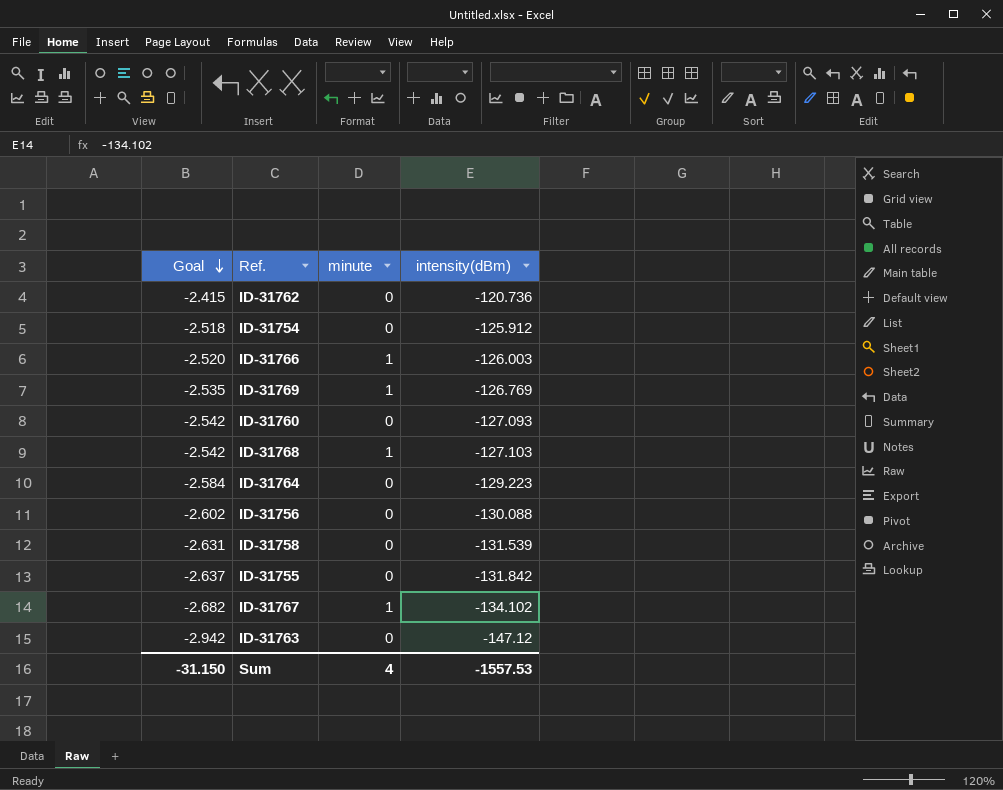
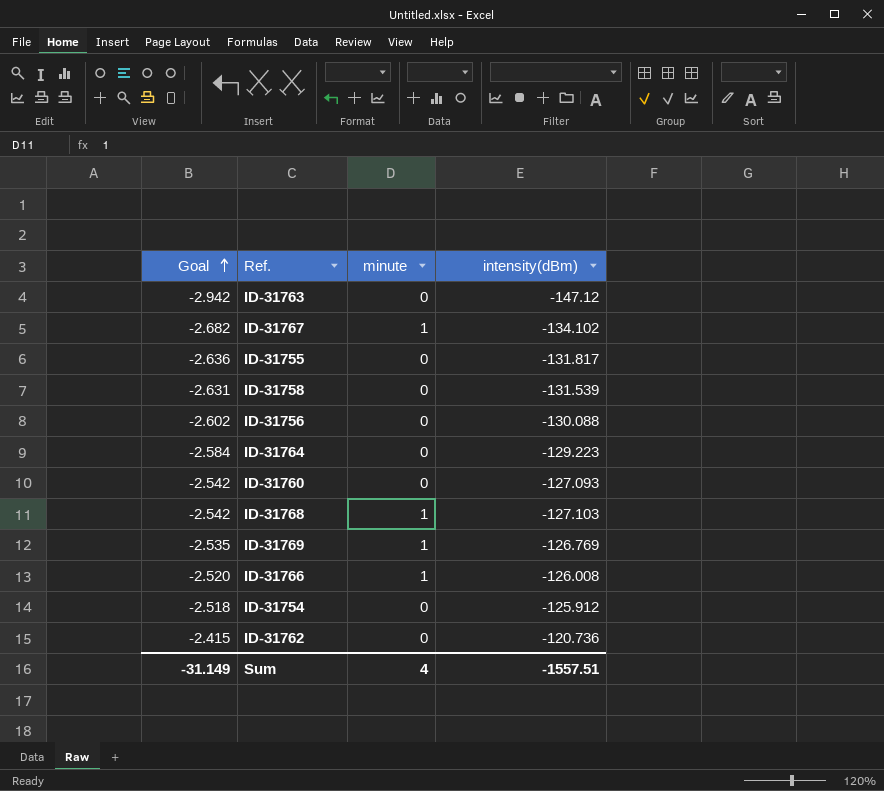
row order: Goal descending -> Goal ascending
ID-31755 | Goal: -2.637 -> -2.636
ID-31755 | intensity(dBm): -131.842 -> -131.817
ID-31766 | intensity(dBm): -126.003 -> -126.008
Sum | Goal: -31.150 -> -31.149
Sum | intensity(dBm): -1557.53 -> -1557.51

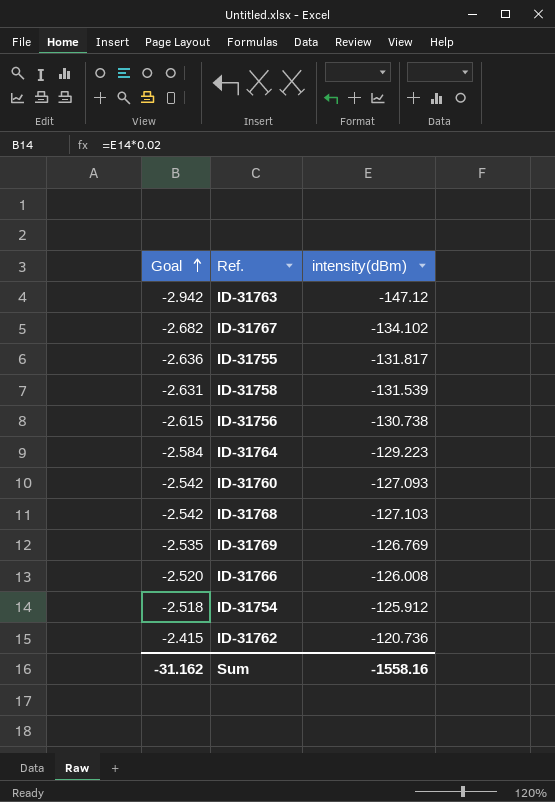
column minute | position: 3 -> none
ID-31756 | Goal: -2.602 -> -2.615
ID-31756 | intensity(dBm): -130.088 -> -130.738
Sum | Goal: -31.149 -> -31.162
Sum | intensity(dBm): -1557.51 -> -1558.16

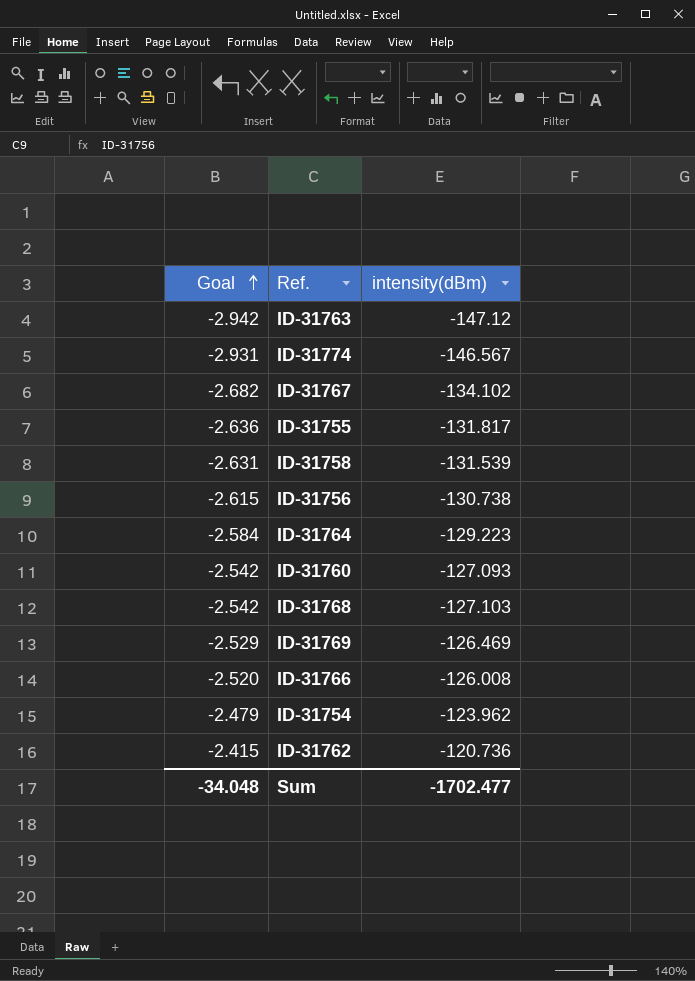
row ID-31774: none -> -2.931 | -146.567
ID-31769 | Goal: -2.535 -> -2.529
ID-31769 | intensity(dBm): -126.769 -> -126.469
ID-31754 | Goal: -2.518 -> -2.479
ID-31754 | intensity(dBm): -125.912 -> -123.962
Sum | Goal: -31.162 -> -34.048
Sum | intensity(dBm): -1558.16 -> -1702.477

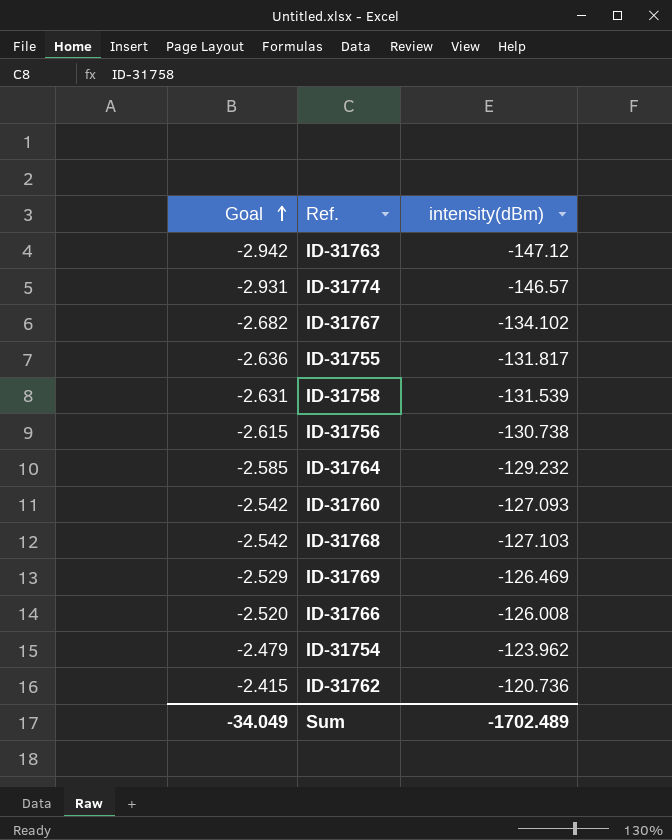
ID-31774 | intensity(dBm): -146.567 -> -146.57
ID-31764 | Goal: -2.584 -> -2.585
ID-31764 | intensity(dBm): -129.223 -> -129.232
Sum | Goal: -34.048 -> -34.049
Sum | intensity(dBm): -1702.477 -> -1702.489

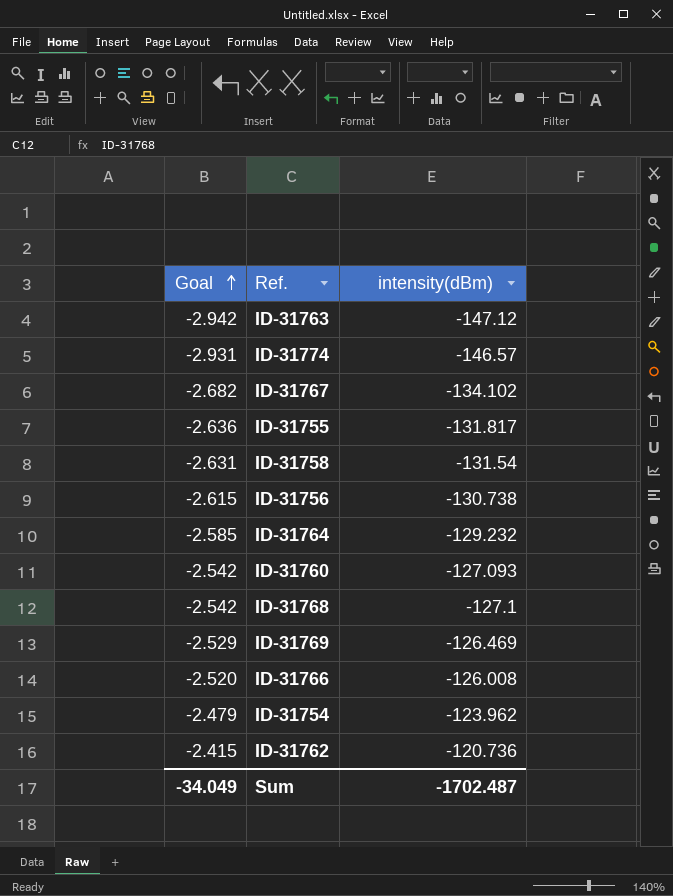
ID-31758 | intensity(dBm): -131.539 -> -131.54
ID-31768 | intensity(dBm): -127.103 -> -127.1
Sum | intensity(dBm): -1702.489 -> -1702.487

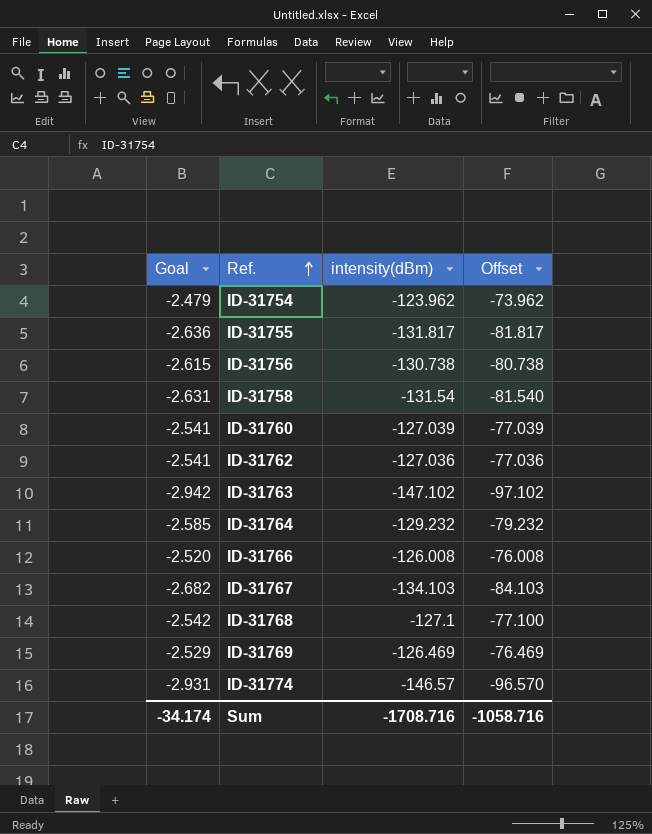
row order: Goal ascending -> Ref. ascending
column Offset | formula: none -> [intensity(dBm)] + 50
ID-31760 | Goal: -2.542 -> -2.541
ID-31760 | intensity(dBm): -127.093 -> -127.039
ID-31762 | Goal: -2.415 -> -2.541
ID-31762 | intensity(dBm): -120.736 -> -127.036
ID-31763 | intensity(dBm): -147.12 -> -147.102
ID-31767 | intensity(dBm): -134.102 -> -134.103
Sum | Goal: -34.049 -> -34.174
Sum | intensity(dBm): -1702.487 -> -1708.716

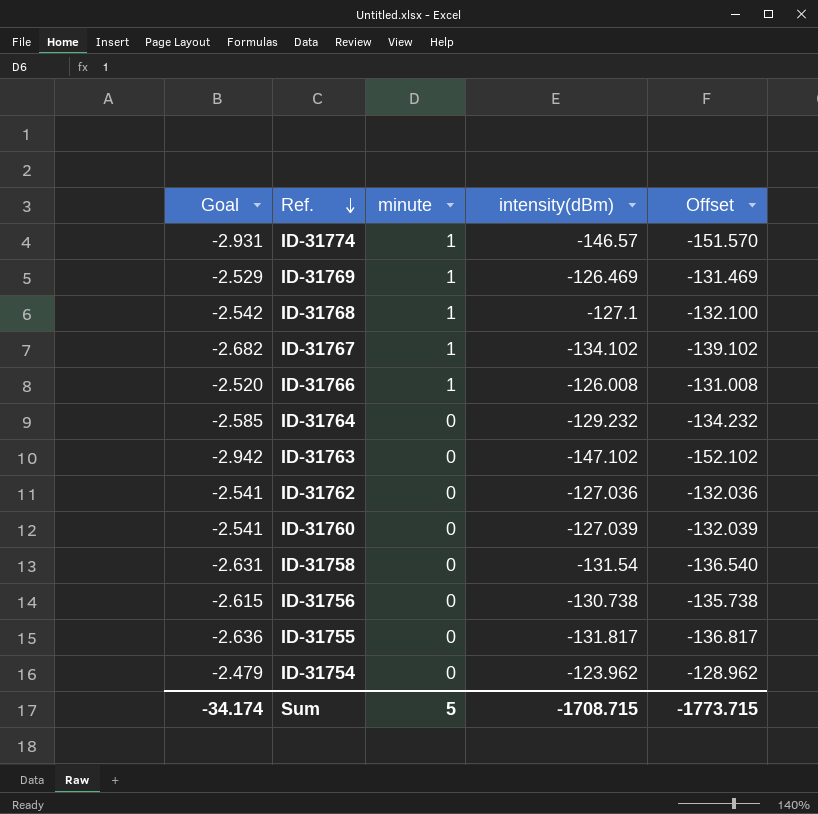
row order: Ref. ascending -> Ref. descending
column minute | position: none -> 3
column Offset | formula: [intensity(dBm)] + 50 -> [intensity(dBm)] - 5
ID-31767 | intensity(dBm): -134.103 -> -134.102
Sum | intensity(dBm): -1708.716 -> -1708.715
Sum | Offset: -1058.716 -> -1773.715

